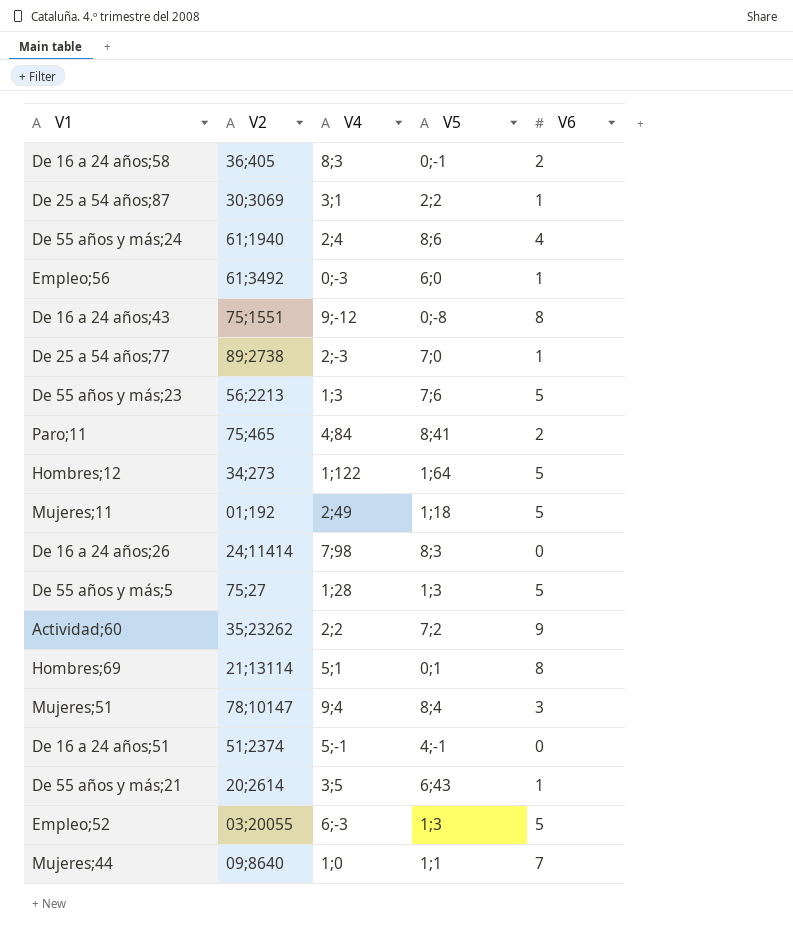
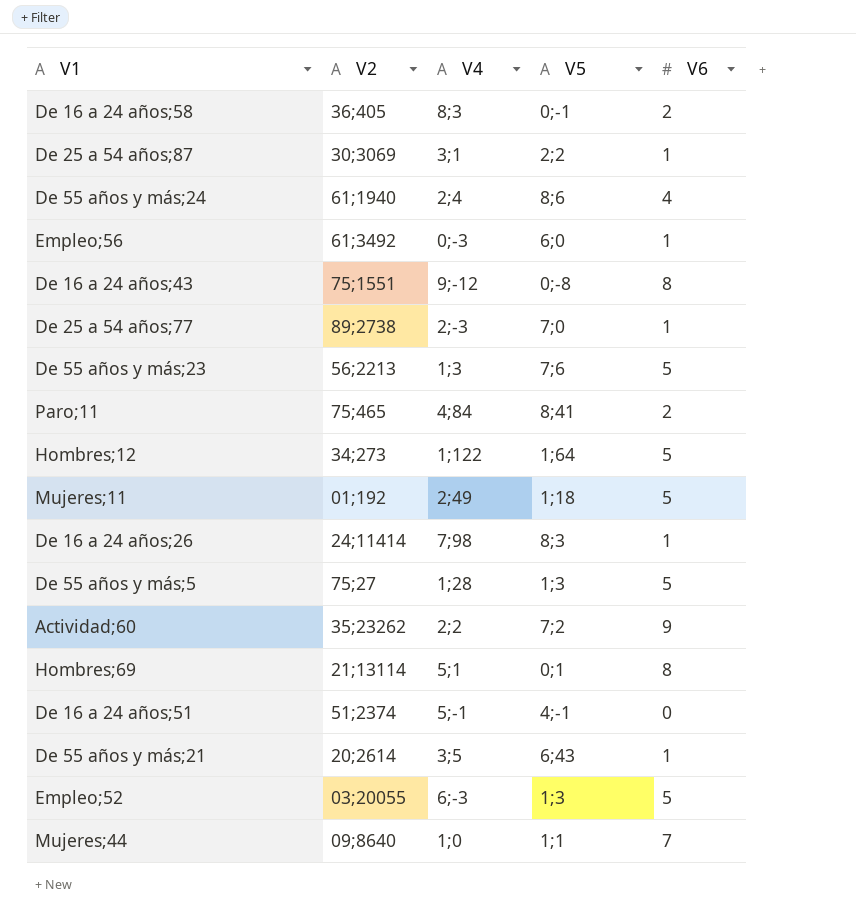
row Mujeres;51: 78;10147 | 9;4 | 8;4 | 3 -> none
De 16 a 24 años;26 | V6: 0 -> 1

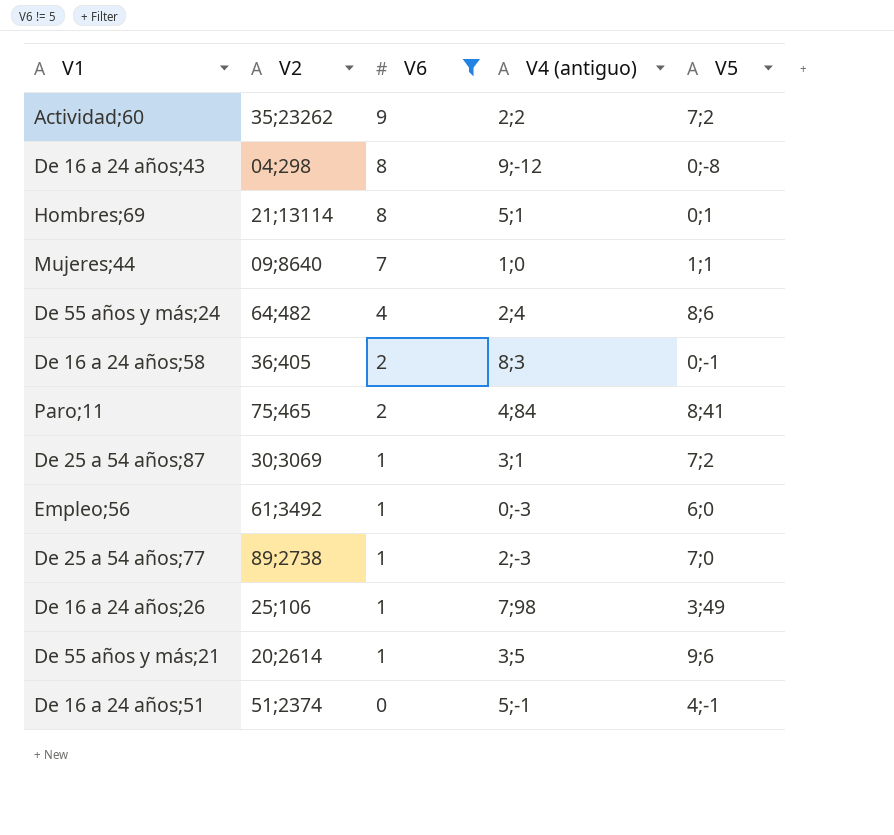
filter: none -> V6 != 5
row order: none -> V6 descending
column V6 | position: 5 -> 3
column name: V4 -> V4 (antiguo)
De 16 a 24 años;43 | V2: 75;1551 -> 04;298
De 55 años y más;24 | V2: 61;1940 -> 64;482
De 25 a 54 años;87 | V5: 2;2 -> 7;2
De 16 a 24 años;26 | V2: 24;11414 -> 25;106
De 16 a 24 años;26 | V5: 8;3 -> 3;49
De 55 años y más;21 | V5: 6;43 -> 9;6

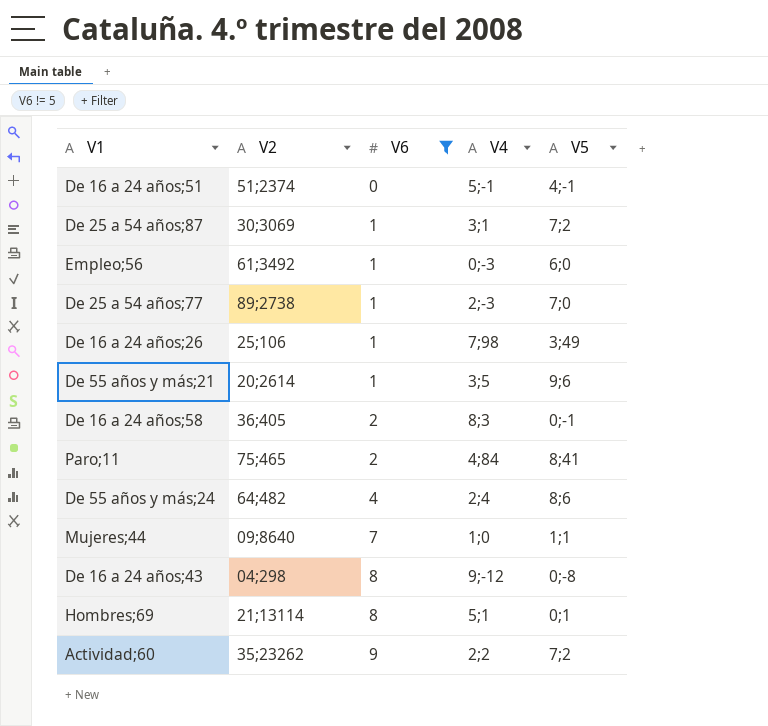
row order: V6 descending -> V6 ascending
column name: V4 (antiguo) -> V4

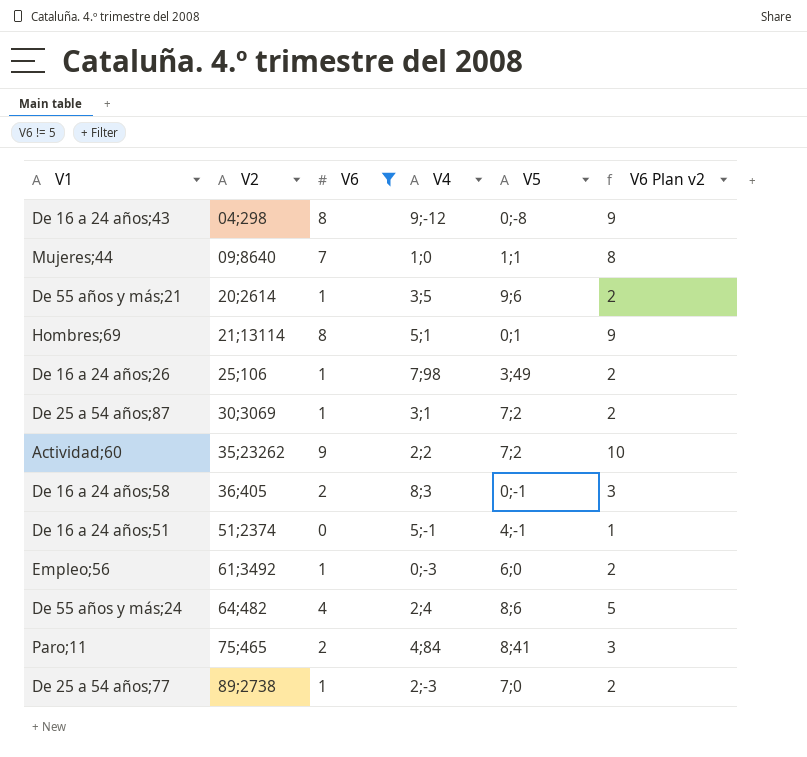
row order: V6 ascending -> V2 ascending
column V6 Plan v2 | formula: none -> [V6] + 1

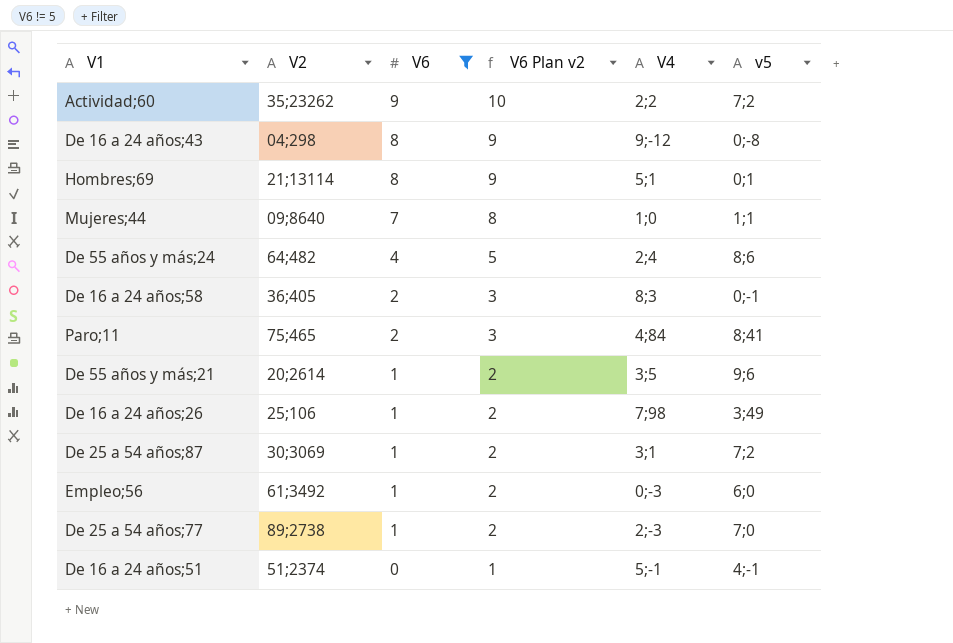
row order: V2 ascending -> V6 descending
column V6 Plan v2 | position: 6 -> 4
column name: V5 -> v5

